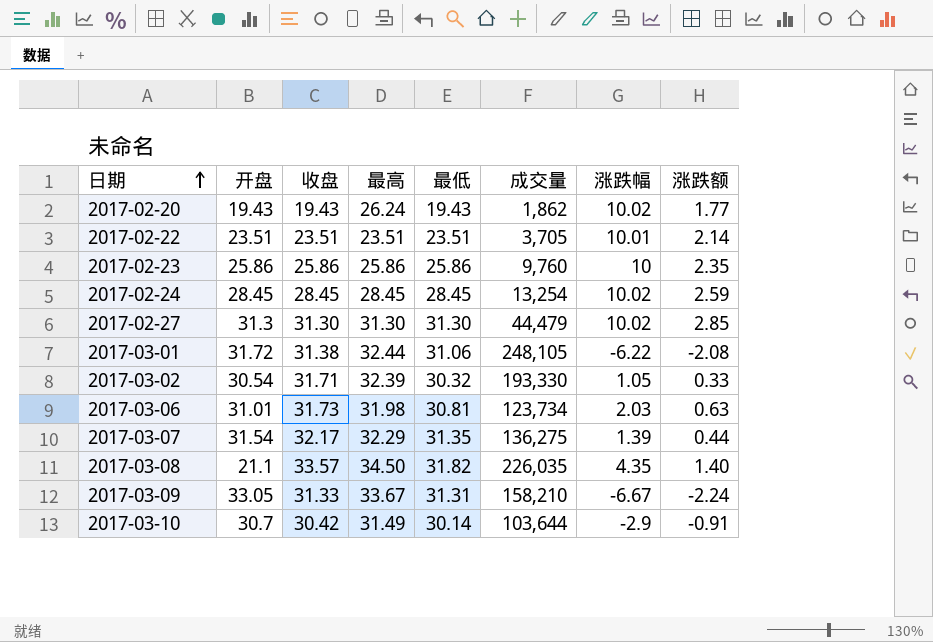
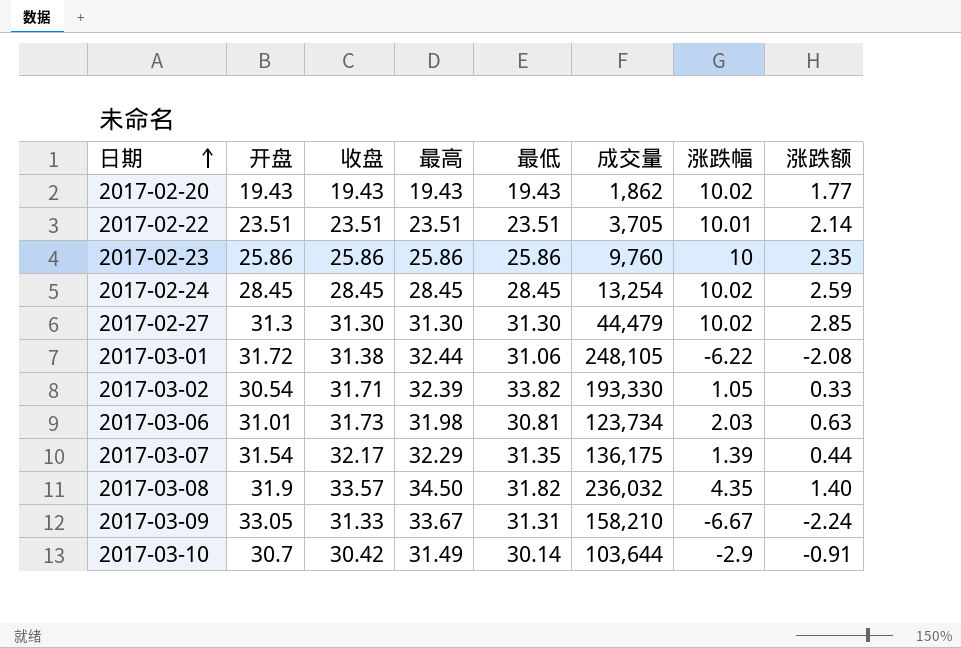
2017-02-20 | 最高: 26.24 -> 19.43
2017-03-02 | 最低: 30.32 -> 33.82
2017-03-07 | 成交量: 136,275 -> 136,175
2017-03-08 | 开盘: 21.1 -> 31.9
2017-03-08 | 成交量: 226,035 -> 236,032

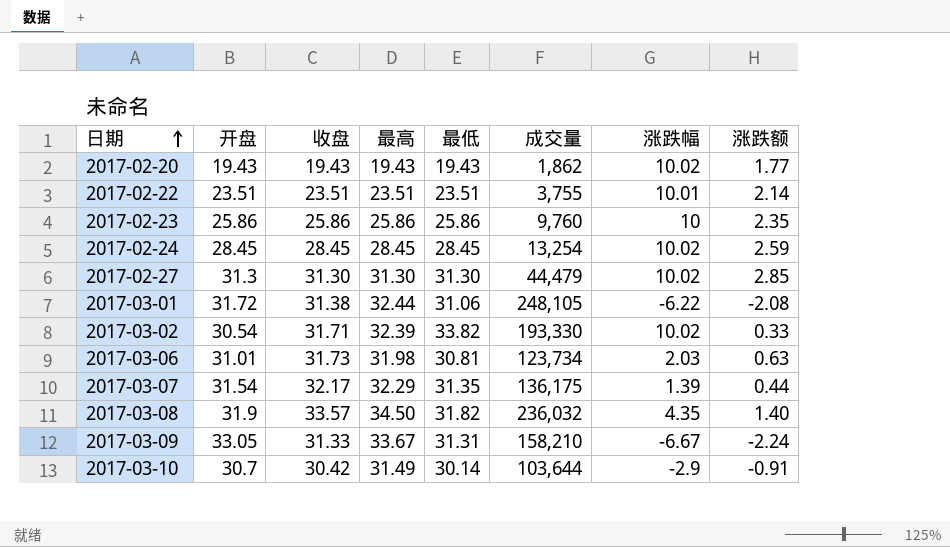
2017-02-22 | 成交量: 3,705 -> 3,755
2017-03-02 | 涨跌幅: 1.05 -> 10.02

